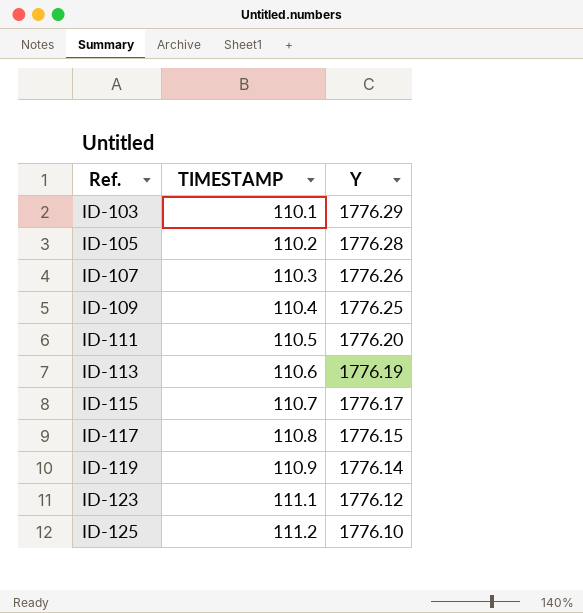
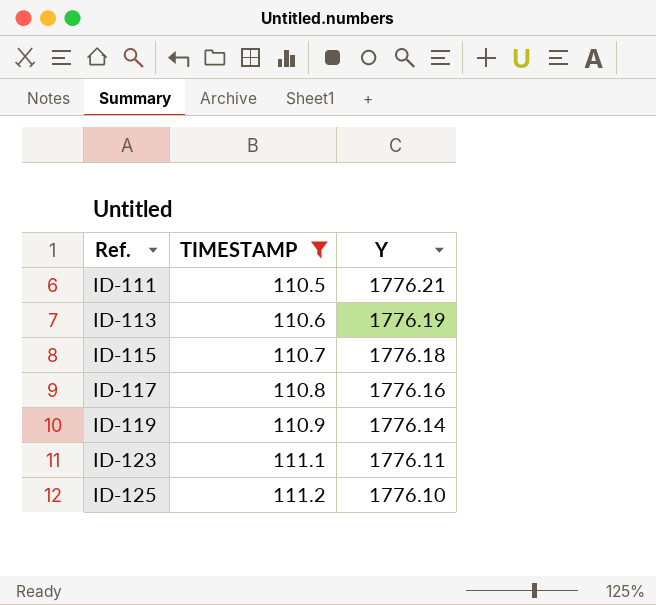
filter: none -> TIMESTAMP >= 110.5
ID-111 | Y: 1776.20 -> 1776.21
ID-115 | Y: 1776.17 -> 1776.18
ID-117 | Y: 1776.15 -> 1776.16
ID-123 | Y: 1776.12 -> 1776.11

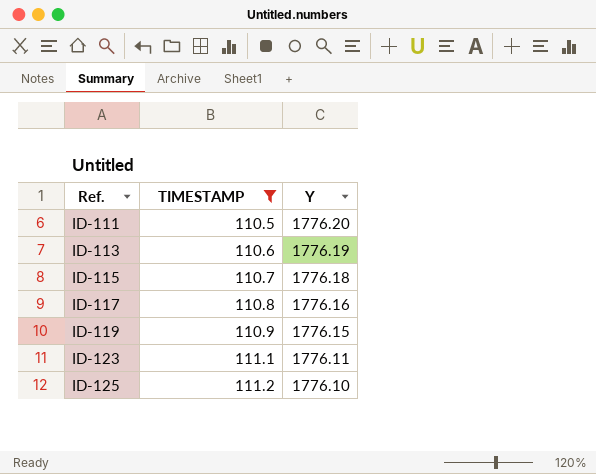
ID-111 | Y: 1776.21 -> 1776.20
ID-119 | Y: 1776.14 -> 1776.15

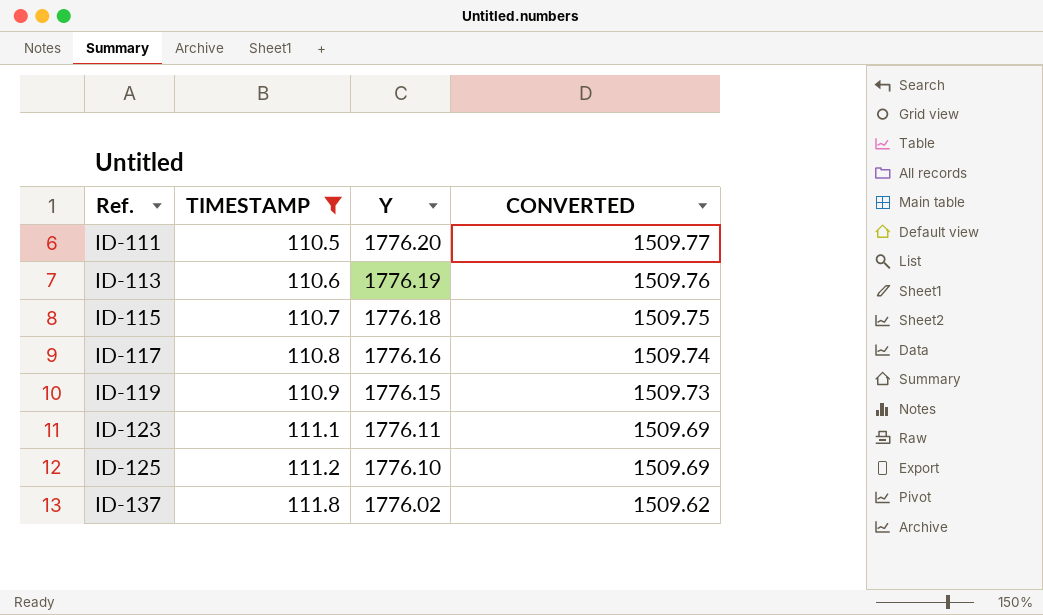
column CONVERTED | formula: none -> [Y] * 0.85
row ID-137: none -> 111.8 | 1776.02 | 1509.62

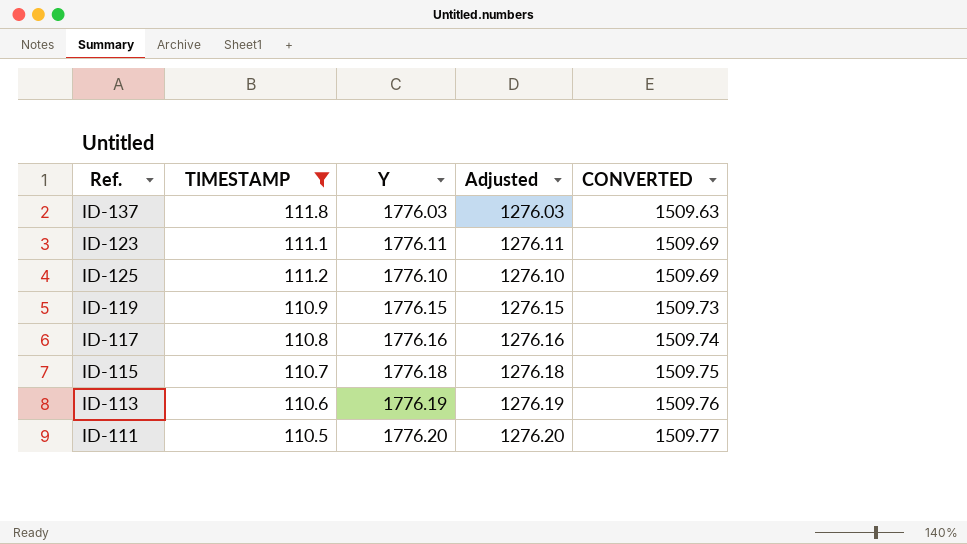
row order: Ref. ascending -> CONVERTED ascending
column Adjusted | formula: none -> [Y] - 500
ID-137 | Y: 1776.02 -> 1776.03
ID-137 | CONVERTED: 1509.62 -> 1509.63

